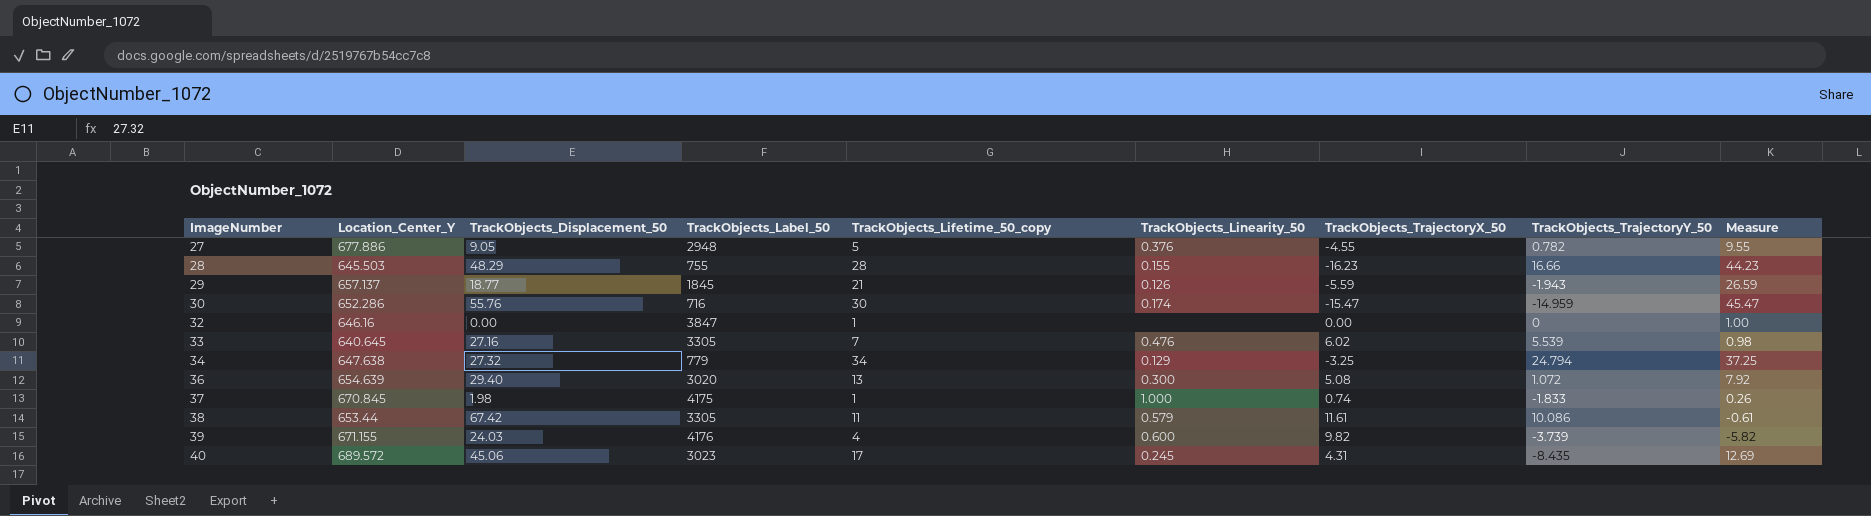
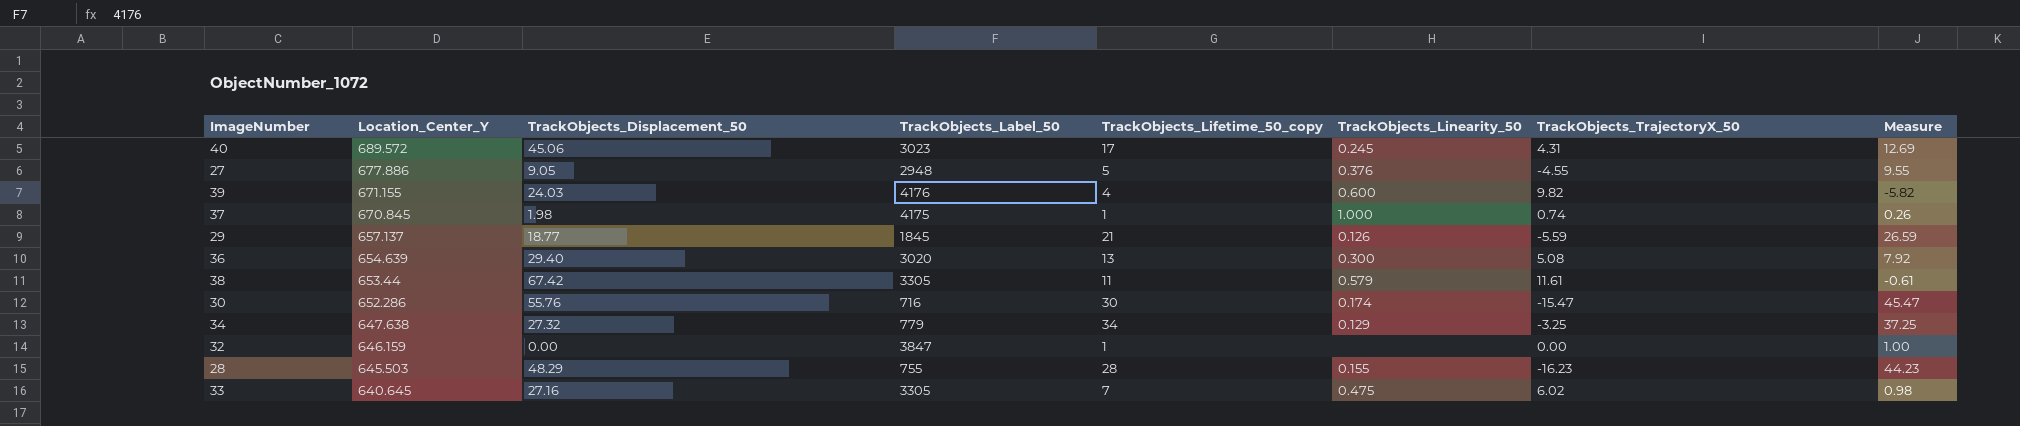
row order: ImageNumber ascending -> Location_Center_Y descending
column TrackObjects_TrajectoryY_50 | position: 8 -> none
32 | Location_Center_Y: 646.16 -> 646.159
33 | TrackObjects_Linearity_50: 0.476 -> 0.475

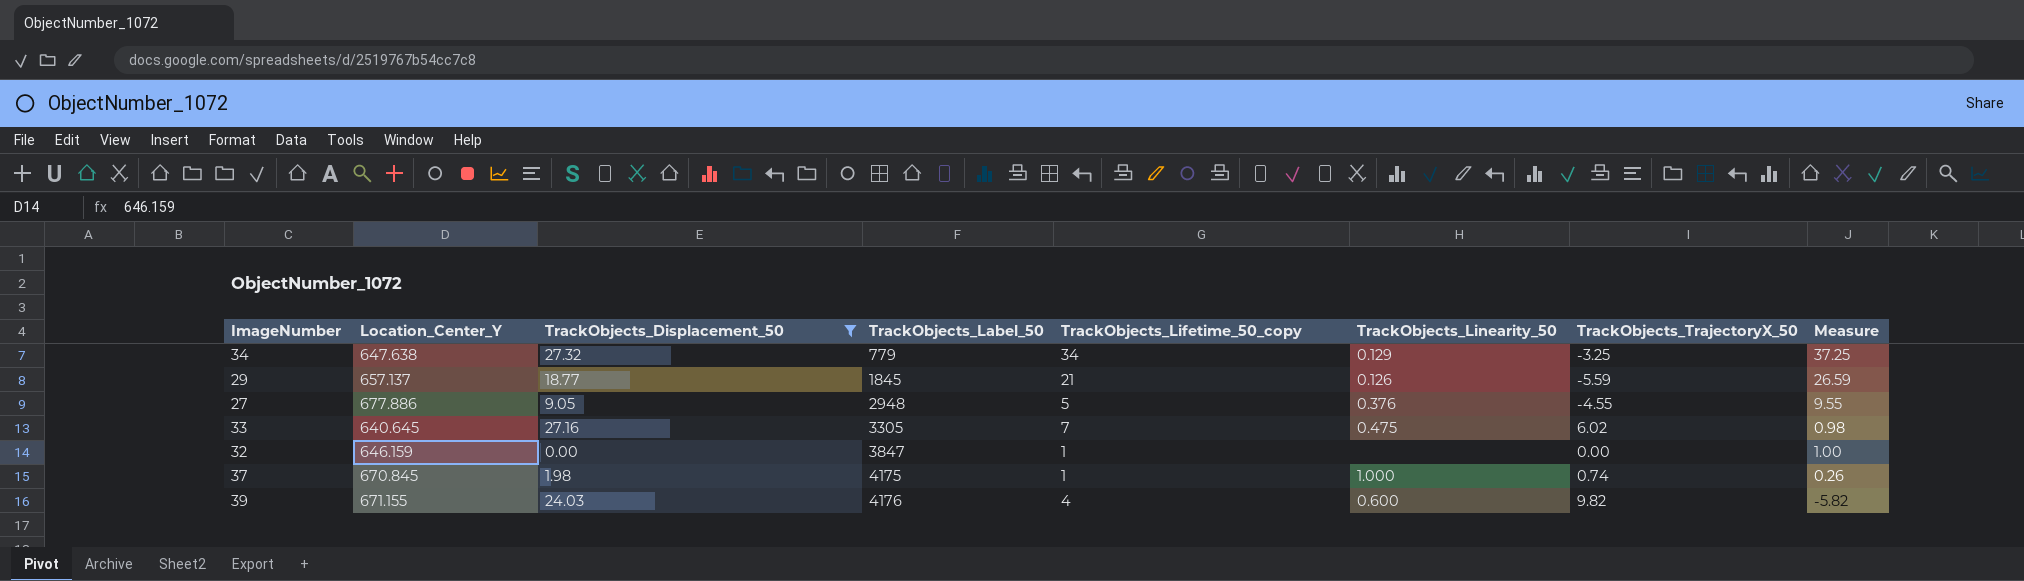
filter: none -> TrackObjects_Displacement_50 <= 27.32
row order: Location_Center_Y descending -> TrackObjects_Label_50 ascending

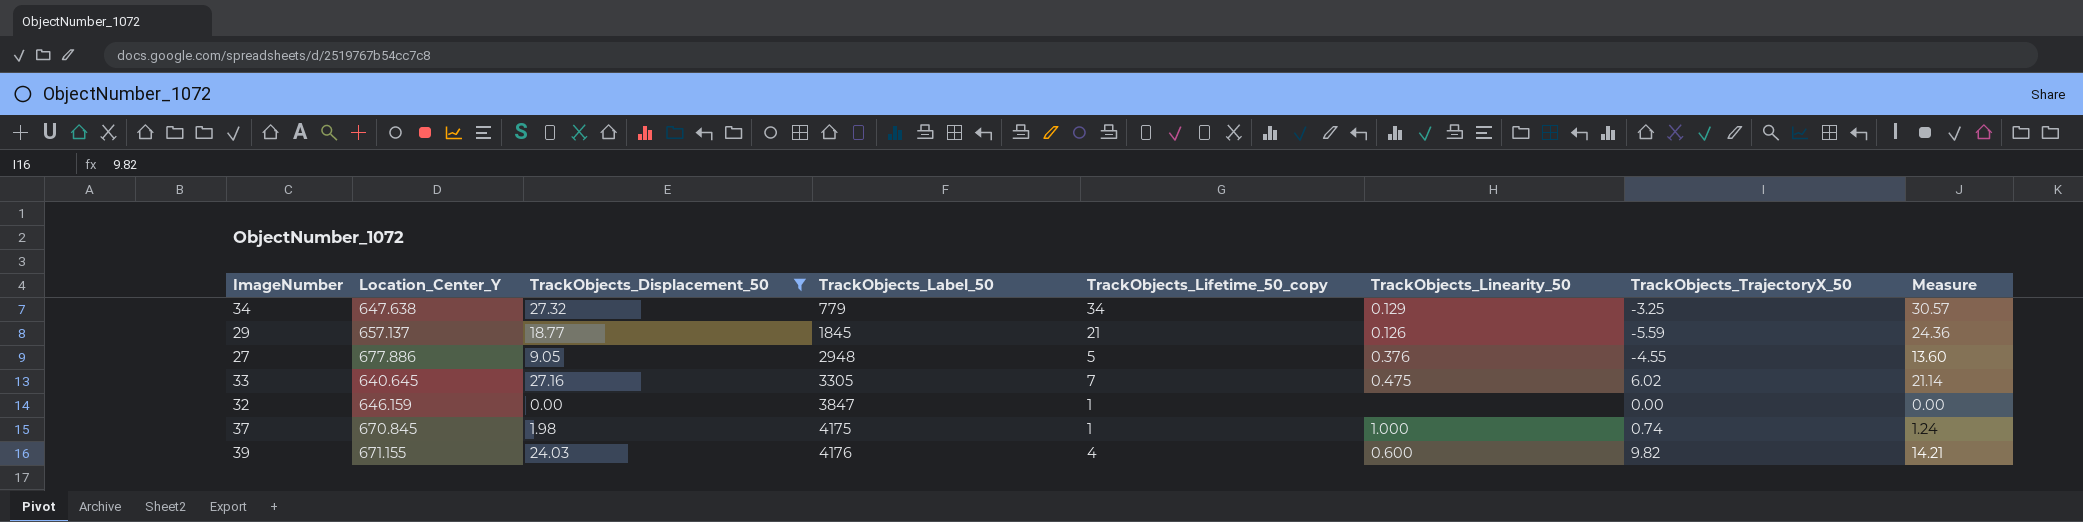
column Measure | formula: [TrackObjects_Lifetime_50_copy] - [TrackObjects_TrajectoryX_50] -> [TrackObjects_Displacement_50] - [TrackObjects_TrajectoryX_50]

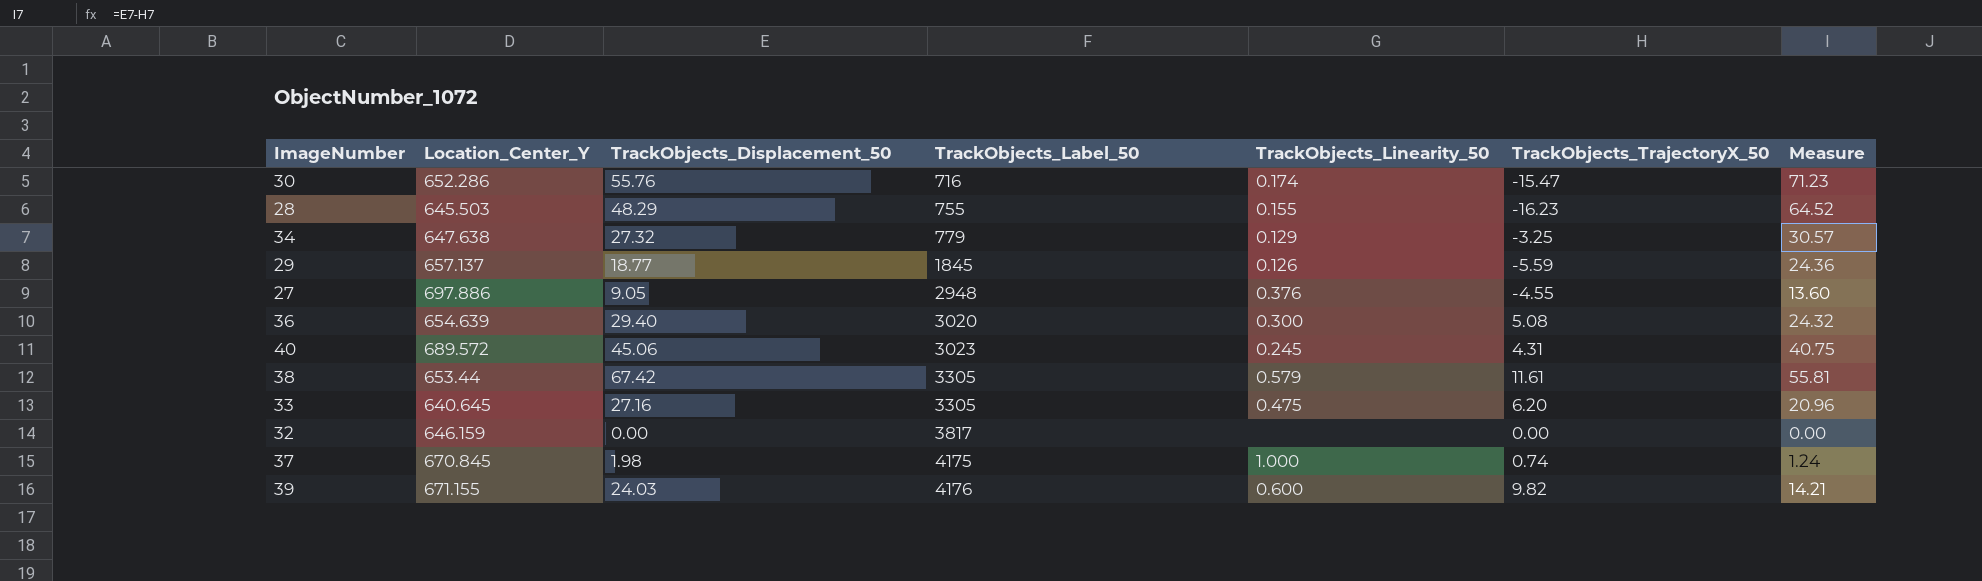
filter: TrackObjects_Displacement_50 <= 27.32 -> none
column TrackObjects_Lifetime_50_copy | position: 5 -> none
27 | Location_Center_Y: 677.886 -> 697.886
33 | TrackObjects_TrajectoryX_50: 6.02 -> 6.20
33 | Measure: 21.14 -> 20.96
32 | TrackObjects_Label_50: 3847 -> 3817

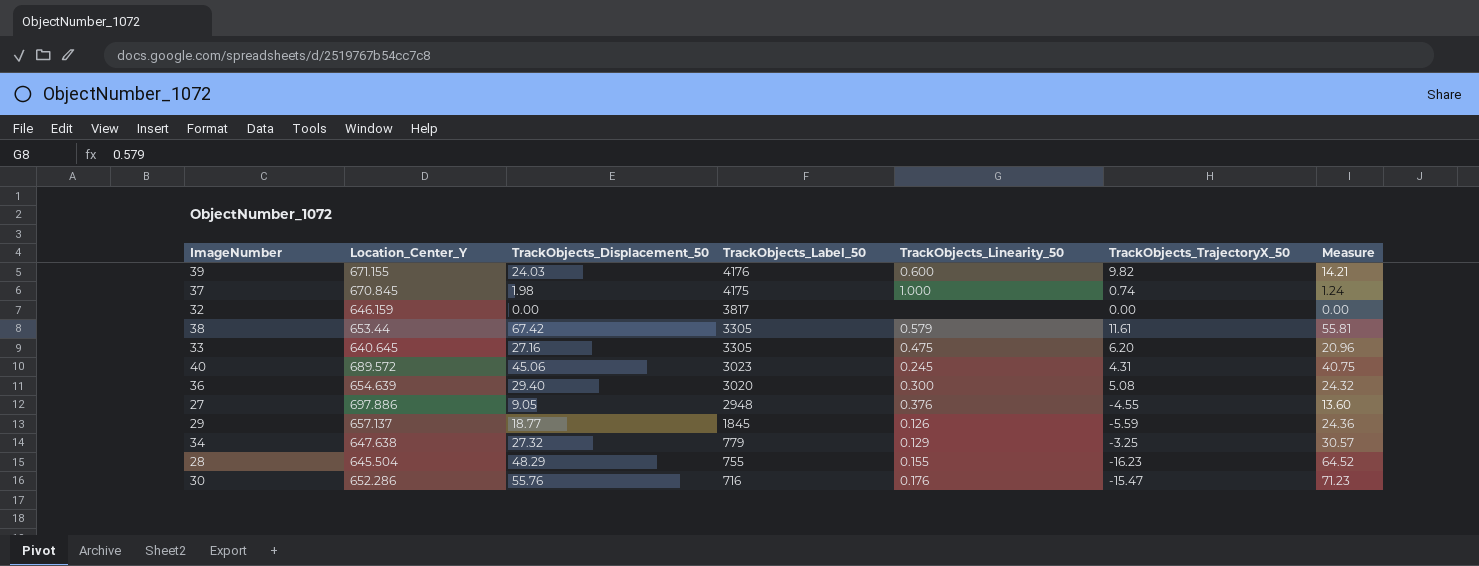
row order: TrackObjects_Label_50 ascending -> TrackObjects_Label_50 descending
28 | Location_Center_Y: 645.503 -> 645.504
30 | TrackObjects_Linearity_50: 0.174 -> 0.176

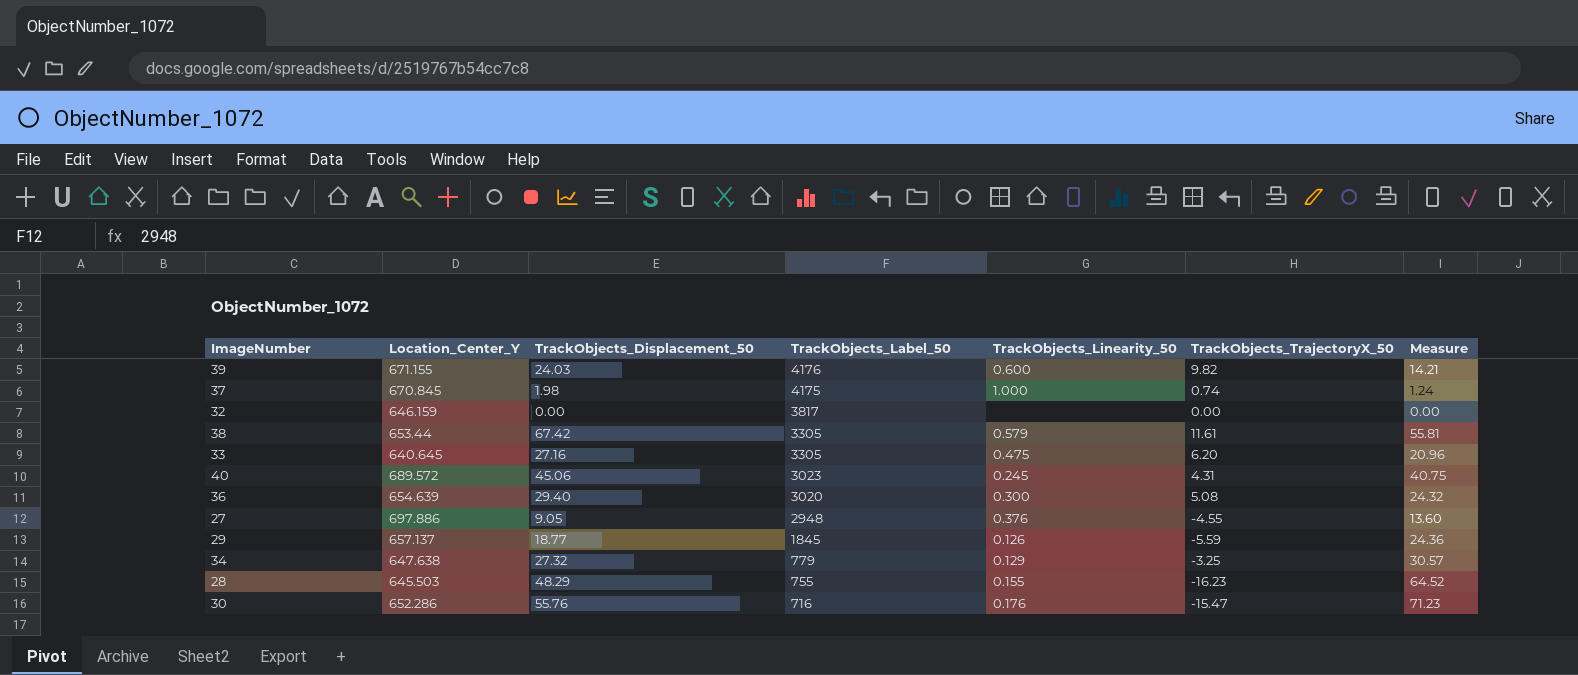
28 | Location_Center_Y: 645.504 -> 645.503

